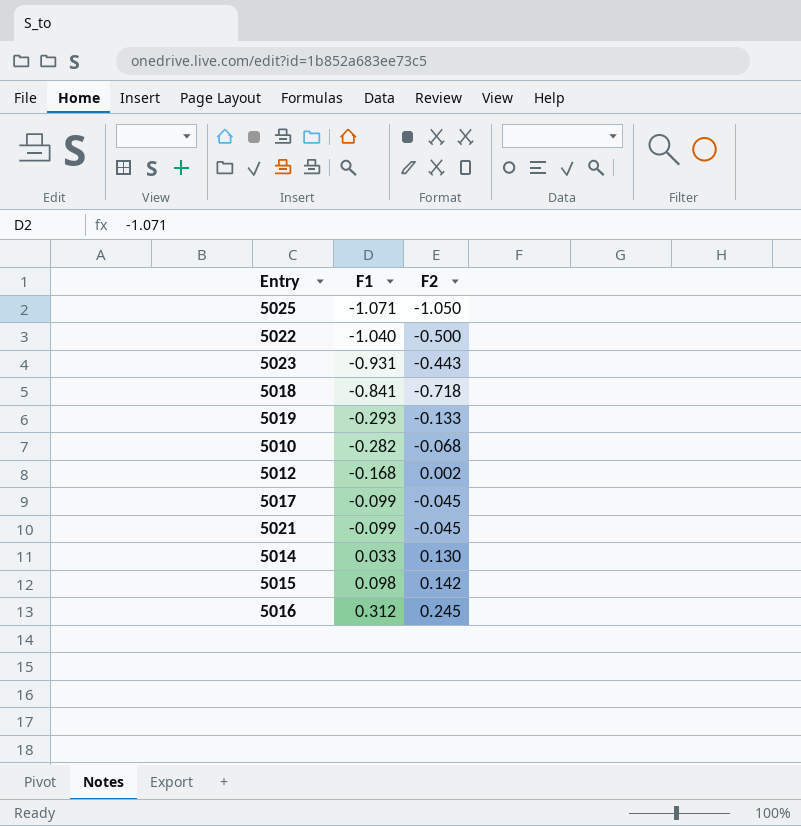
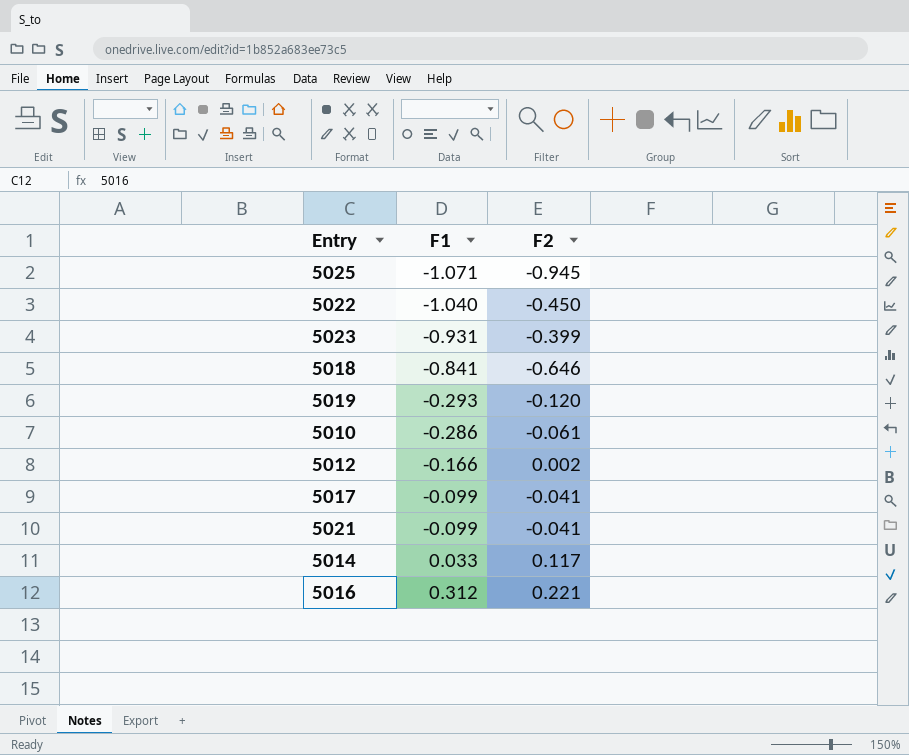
row 5015: 0.098 | 0.142 -> none
5025 | F2: -1.050 -> -0.945
5022 | F2: -0.500 -> -0.450
5023 | F2: -0.443 -> -0.399
5018 | F2: -0.718 -> -0.646
5019 | F2: -0.133 -> -0.120
5010 | F1: -0.282 -> -0.286
5010 | F2: -0.068 -> -0.061
5012 | F1: -0.168 -> -0.166
5017 | F2: -0.045 -> -0.041
5021 | F2: -0.045 -> -0.041
5014 | F2: 0.130 -> 0.117
5016 | F2: 0.245 -> 0.221

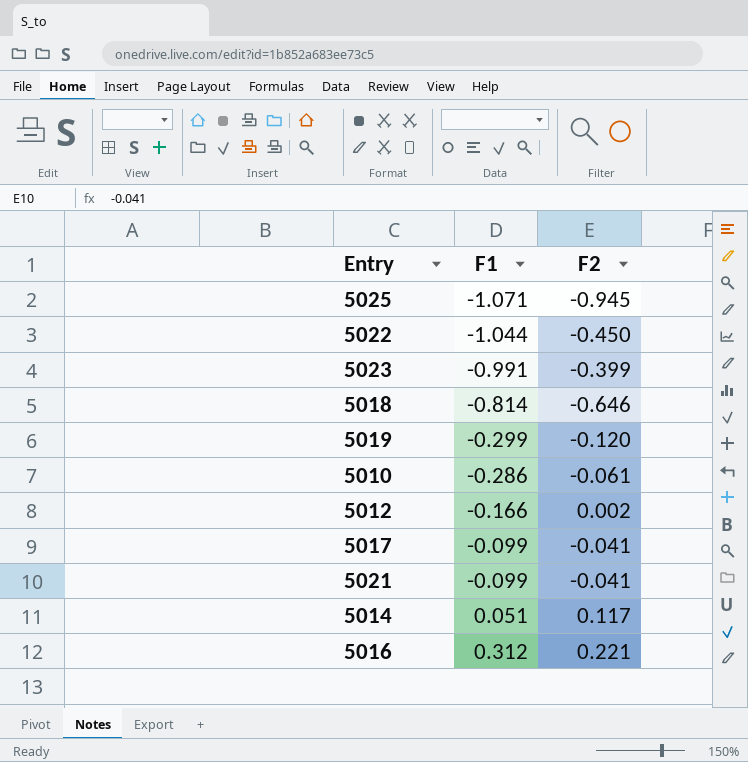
5022 | F1: -1.040 -> -1.044
5023 | F1: -0.931 -> -0.991
5018 | F1: -0.841 -> -0.814
5019 | F1: -0.293 -> -0.299
5014 | F1: 0.033 -> 0.051

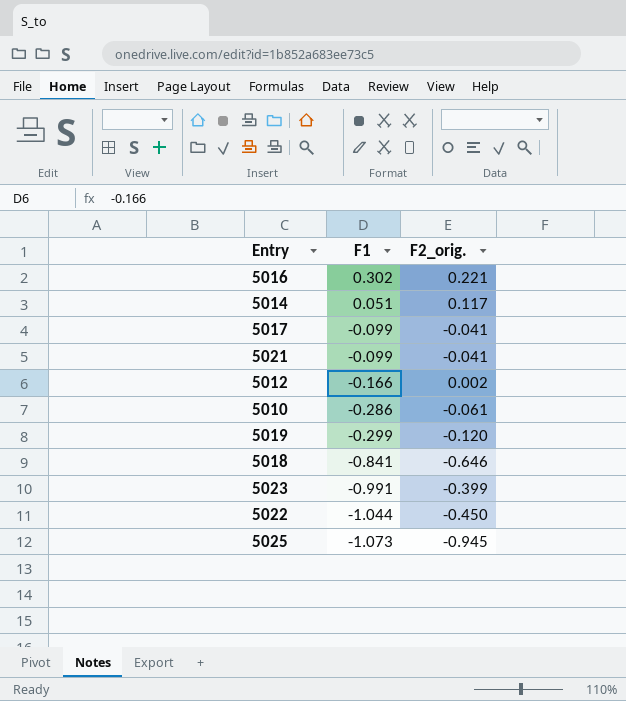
row order: F1 ascending -> F1 descending
column name: F2 -> F2_orig.
5016 | F1: 0.312 -> 0.302
5018 | F1: -0.814 -> -0.841
5025 | F1: -1.071 -> -1.073

